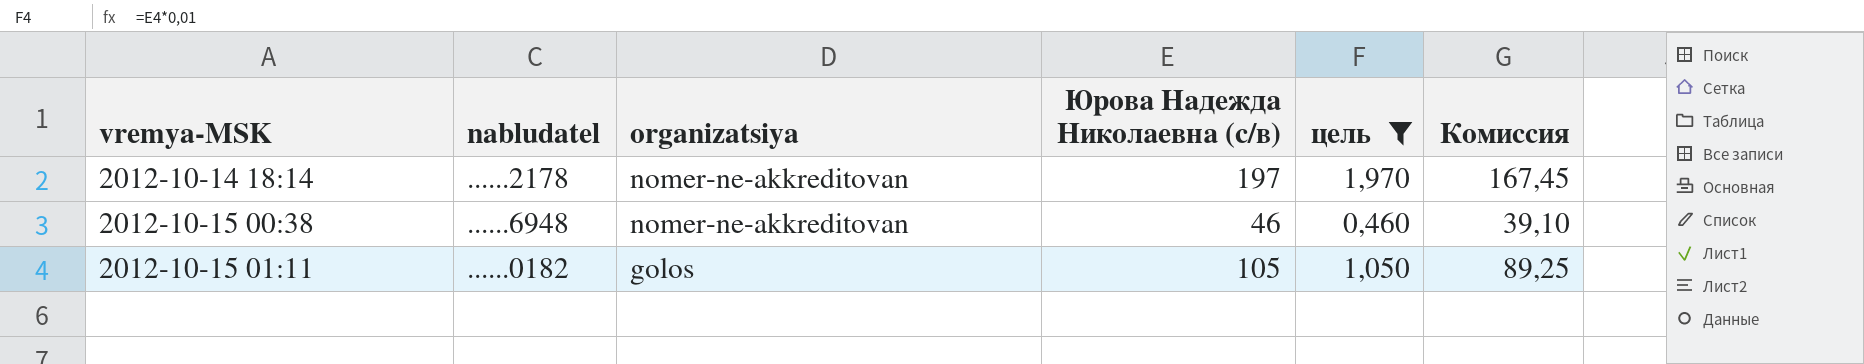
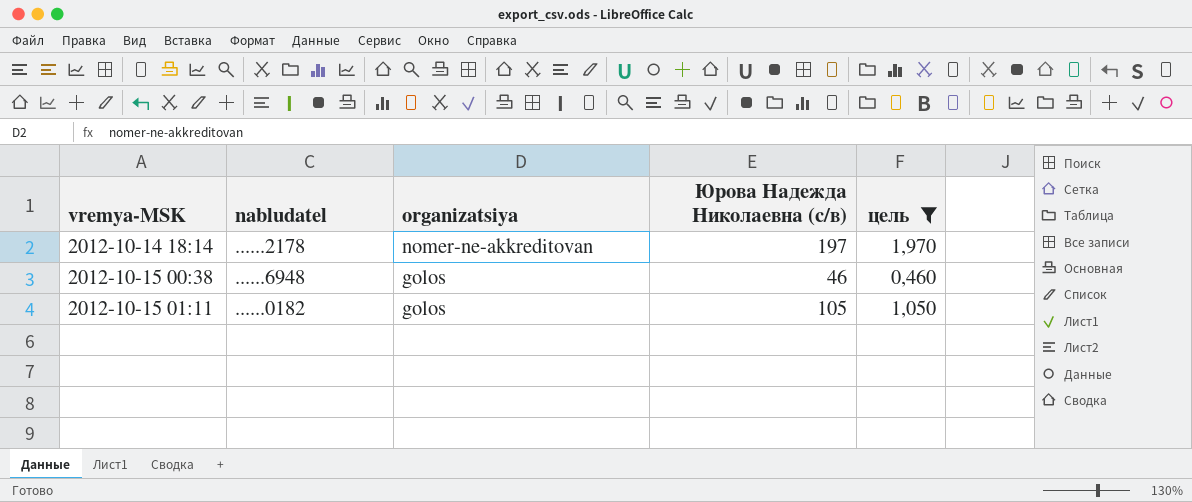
column Комиссия | formula: [Юрова Надежда Николаевна (с/в)] * 0,85 -> none
2012-10-15 00:38 | organizatsiya: nomer-ne-akkreditovan -> golos

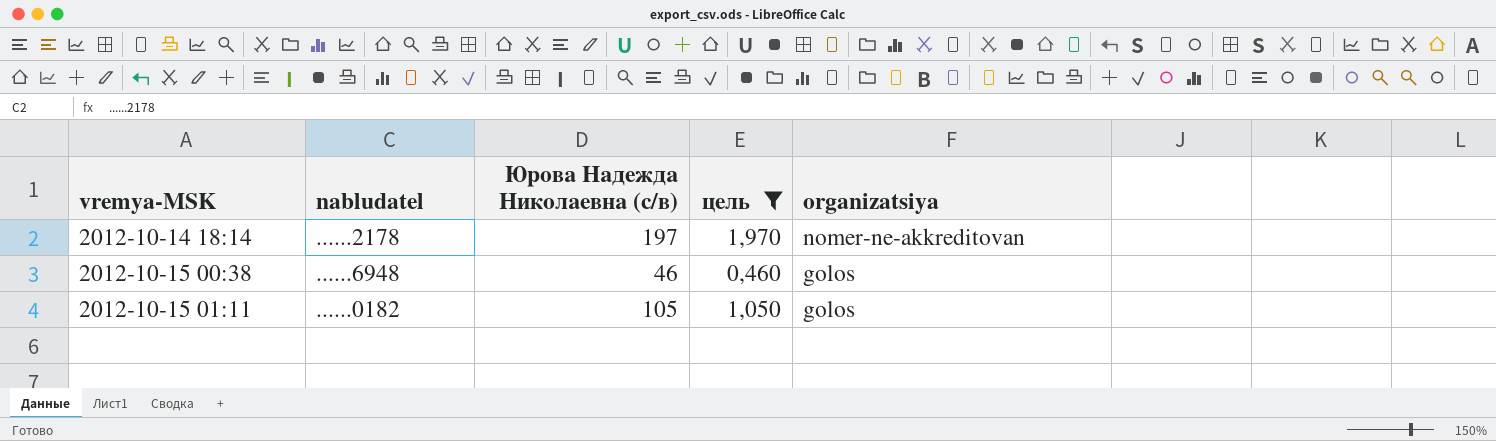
column organizatsiya | position: 3 -> 5

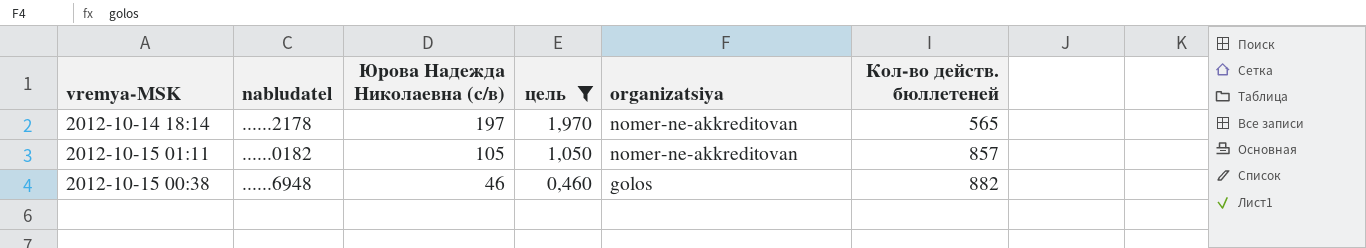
row order: vremya-MSK ascending -> Юрова Надежда Николаевна (с/в) descending
column Кол-во действ. бюллетеней | position: none -> 6
2012-10-15 01:11 | organizatsiya: golos -> nomer-ne-akkreditovan

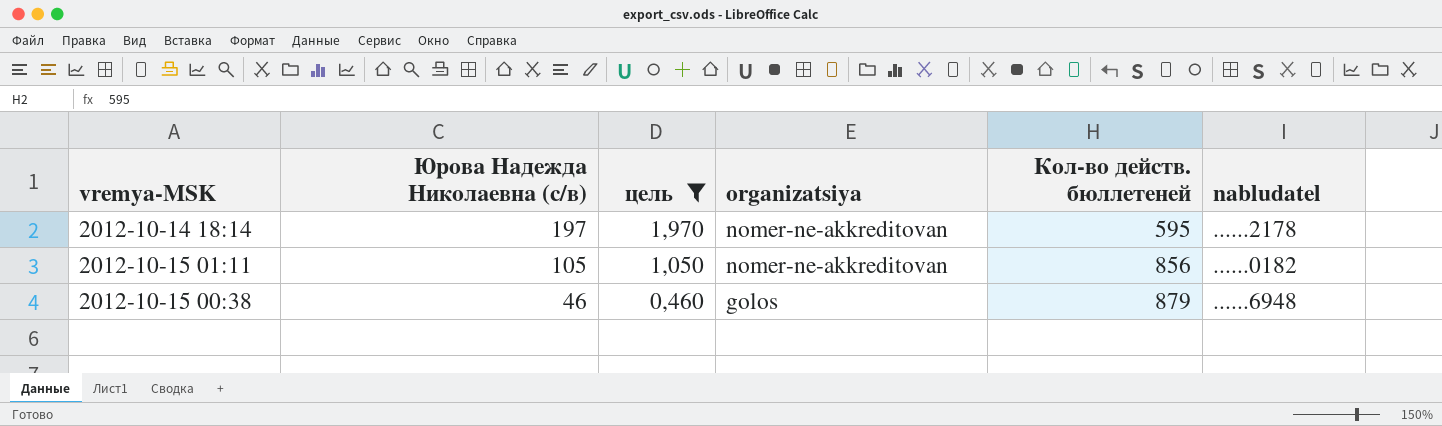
column nabludatel | position: 2 -> 6
2012-10-14 18:14 | Кол-во действ. бюллетеней: 565 -> 595
2012-10-15 01:11 | Кол-во действ. бюллетеней: 857 -> 856
2012-10-15 00:38 | Кол-во действ. бюллетеней: 882 -> 879

